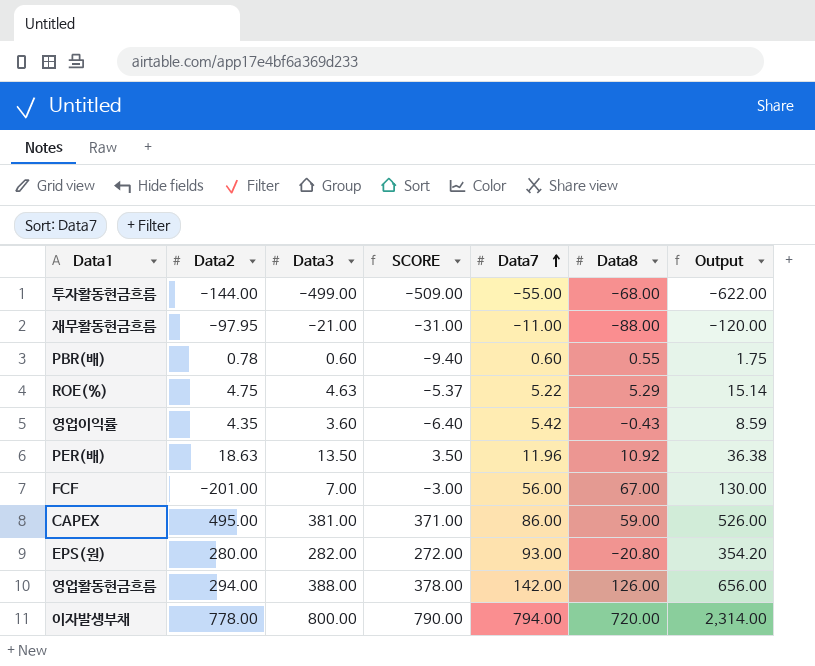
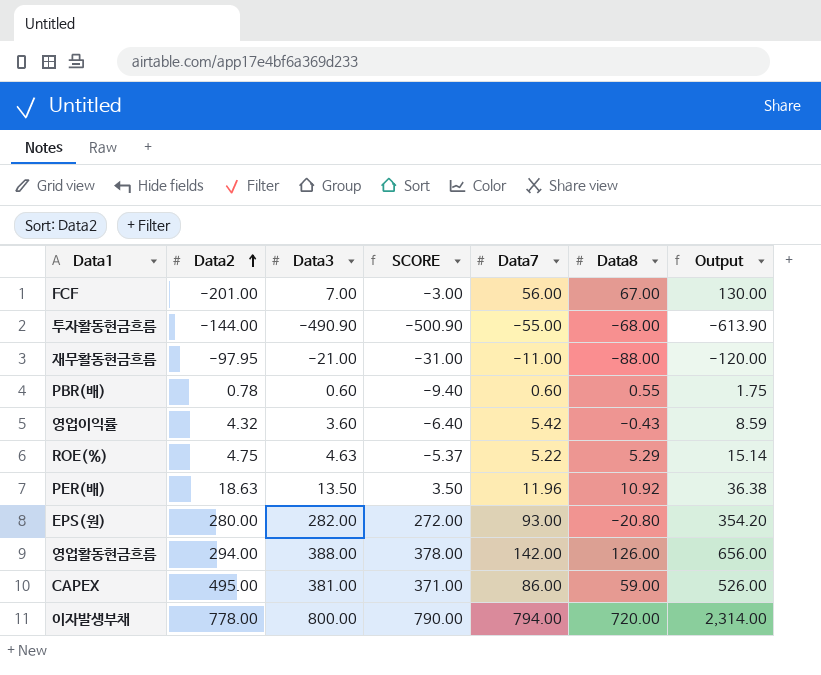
row order: Data7 ascending -> Data2 ascending
투자활동현금흐름 | Data3: -499.00 -> -490.90
투자활동현금흐름 | SCORE: -509.00 -> -500.90
투자활동현금흐름 | Output: -622.00 -> -613.90
영업이익률 | Data2: 4.35 -> 4.32

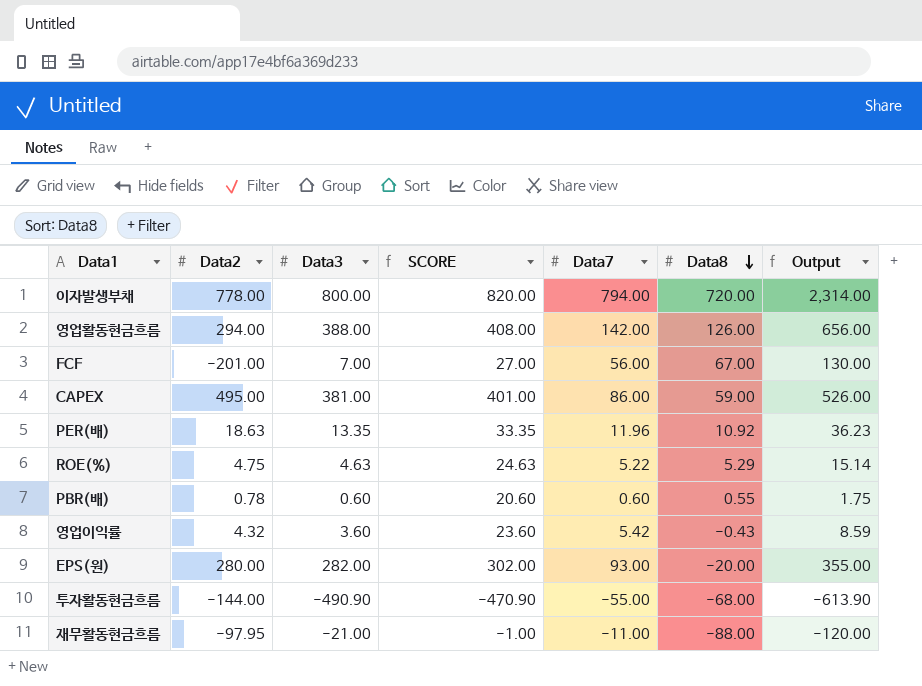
row order: Data2 ascending -> Data8 descending
column SCORE | formula: [Data3] - 10 -> [Data3] + 20
PER(배) | Data3: 13.50 -> 13.35
PER(배) | Output: 36.38 -> 36.23
EPS(원) | Data8: -20.80 -> -20.00
EPS(원) | Output: 354.20 -> 355.00

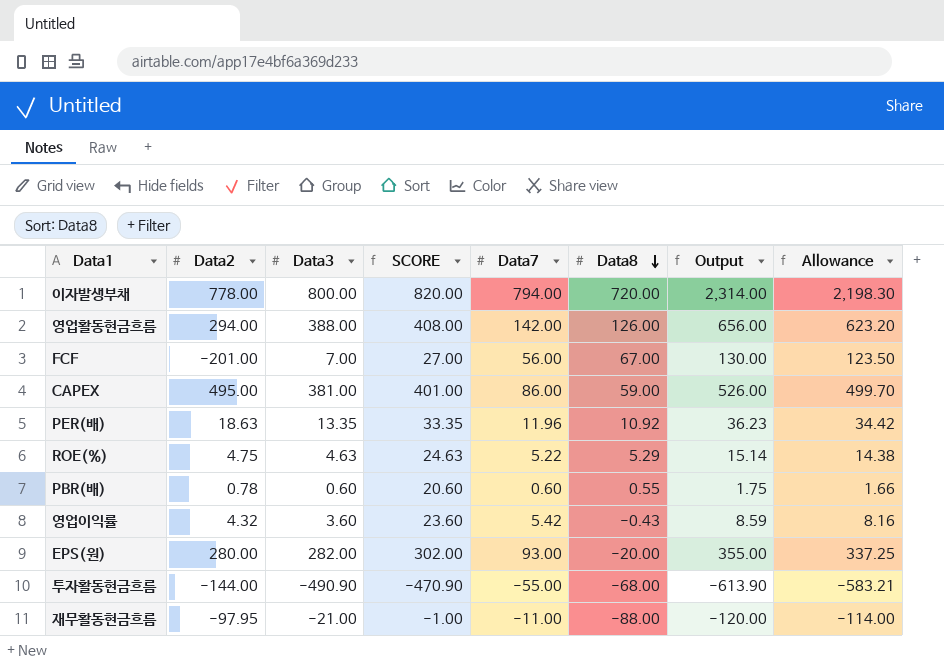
column Allowance | formula: none -> [Output] * 0.95

